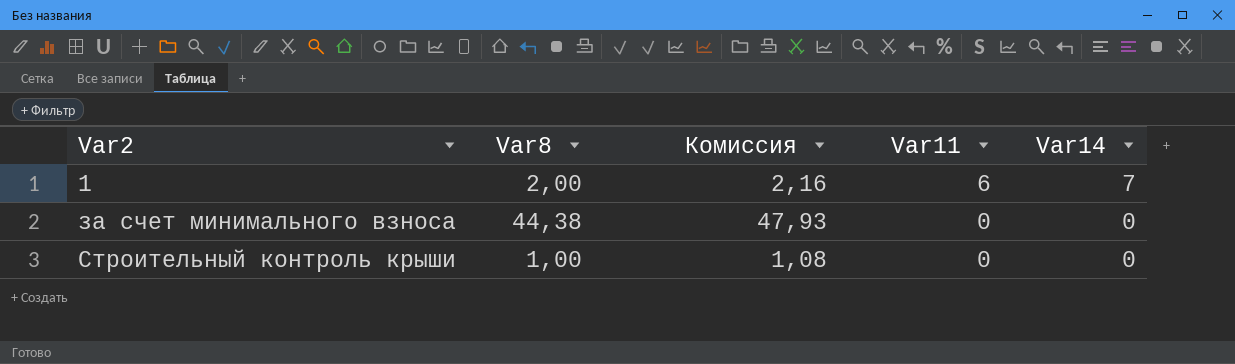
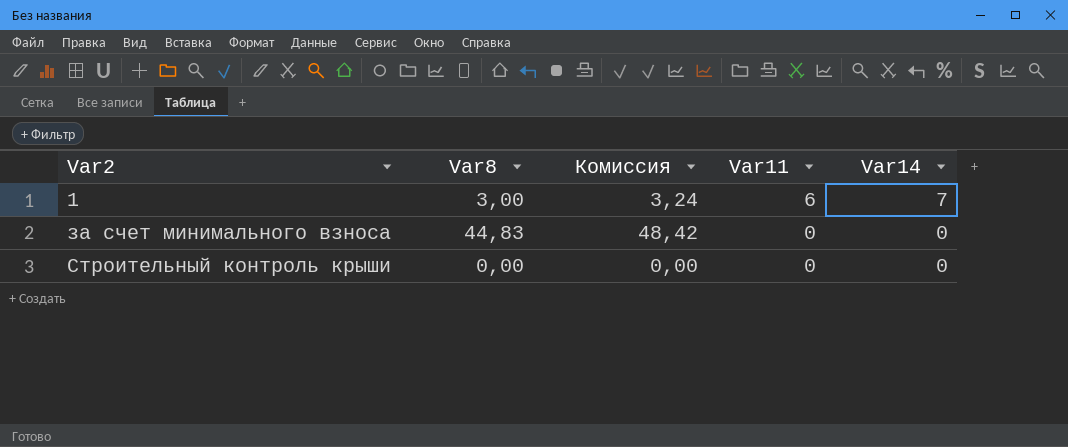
1 | Var8: 2,00 -> 3,00
1 | Комиссия: 2,16 -> 3,24
за счет минимального взноса | Var8: 44,38 -> 44,83
за счет минимального взноса | Комиссия: 47,93 -> 48,42
Строительный контроль крыши | Var8: 1,00 -> 0,00
Строительный контроль крыши | Комиссия: 1,08 -> 0,00

